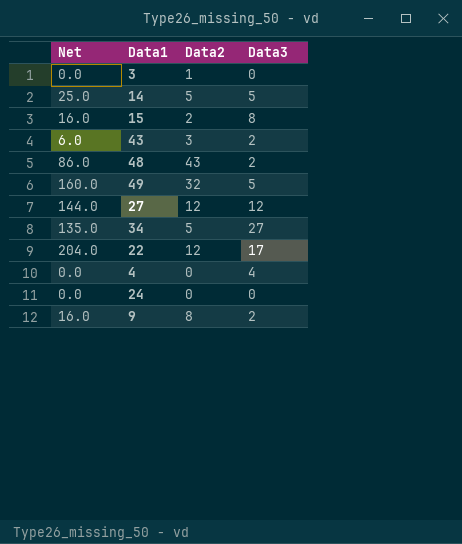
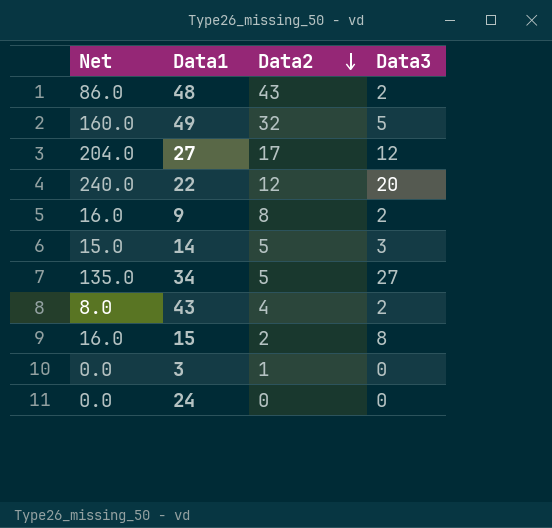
row order: none -> Data2 descending
row 4: 0.0 | 0 | 4 -> none
27 | Net: 144.0 -> 204.0
27 | Data2: 12 -> 17
22 | Net: 204.0 -> 240.0
22 | Data3: 17 -> 20
14 | Net: 25.0 -> 15.0
14 | Data3: 5 -> 3
43 | Net: 6.0 -> 8.0
43 | Data2: 3 -> 4

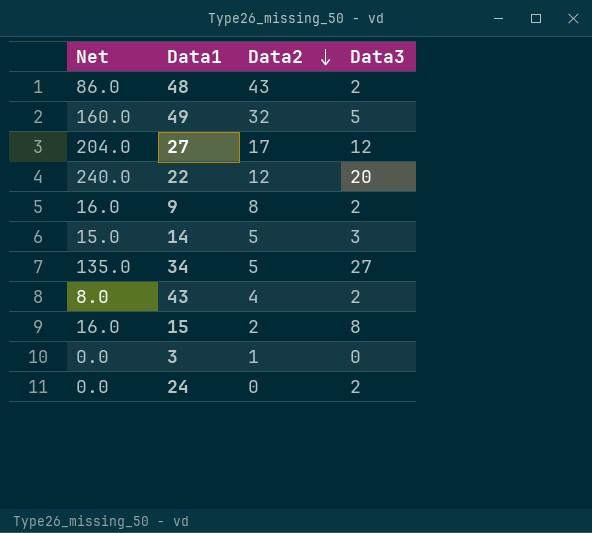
24 | Data3: 0 -> 2

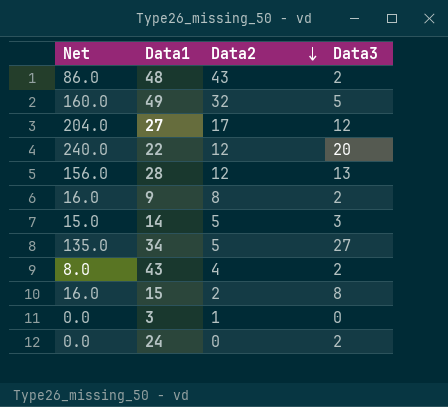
row 28: none -> 156.0 | 12 | 13

